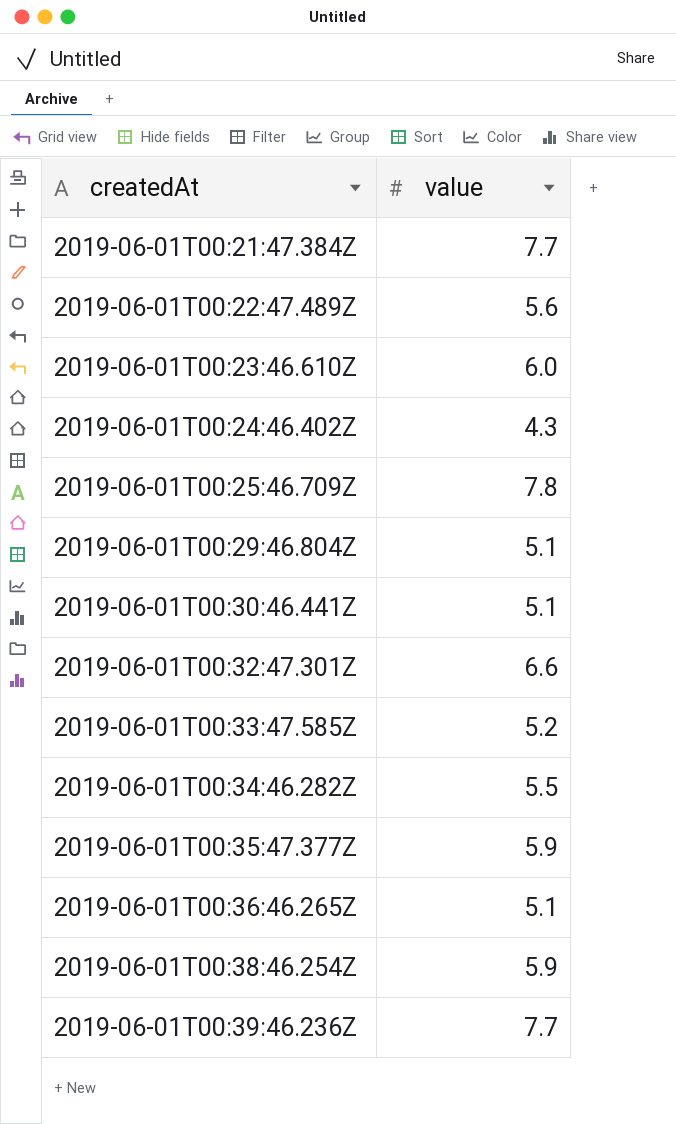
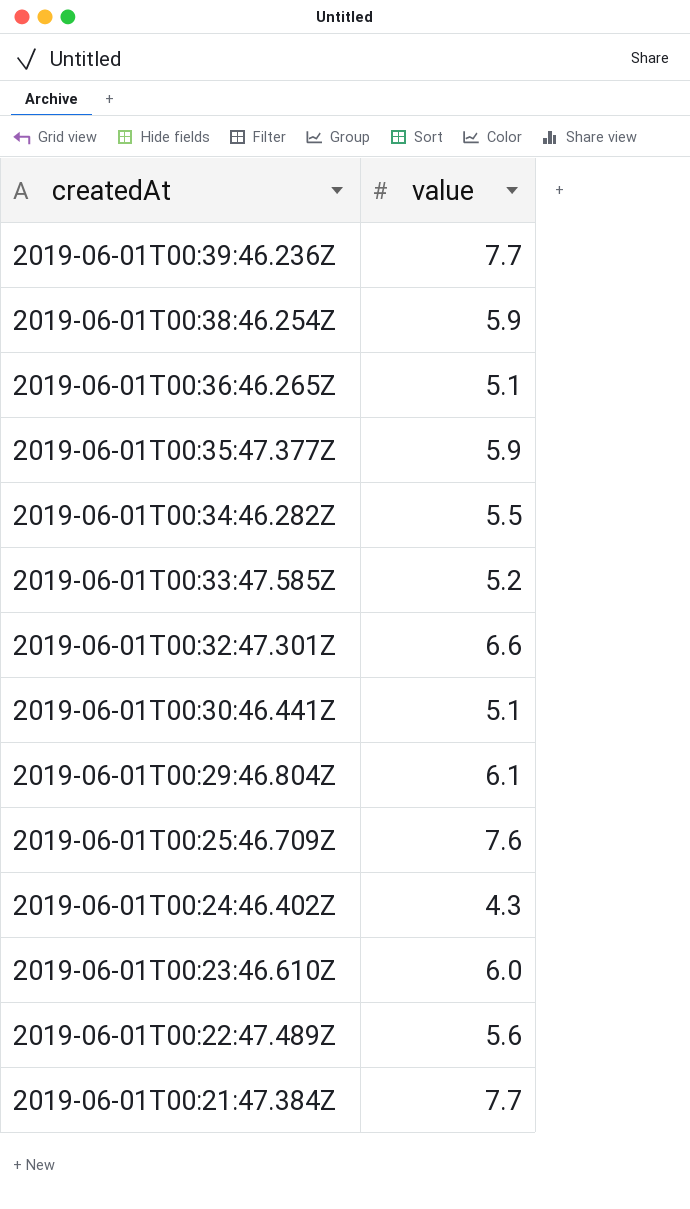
row order: createdAt ascending -> createdAt descending
2019-06-01T00:29:46.804Z | value: 5.1 -> 6.1
2019-06-01T00:25:46.709Z | value: 7.8 -> 7.6

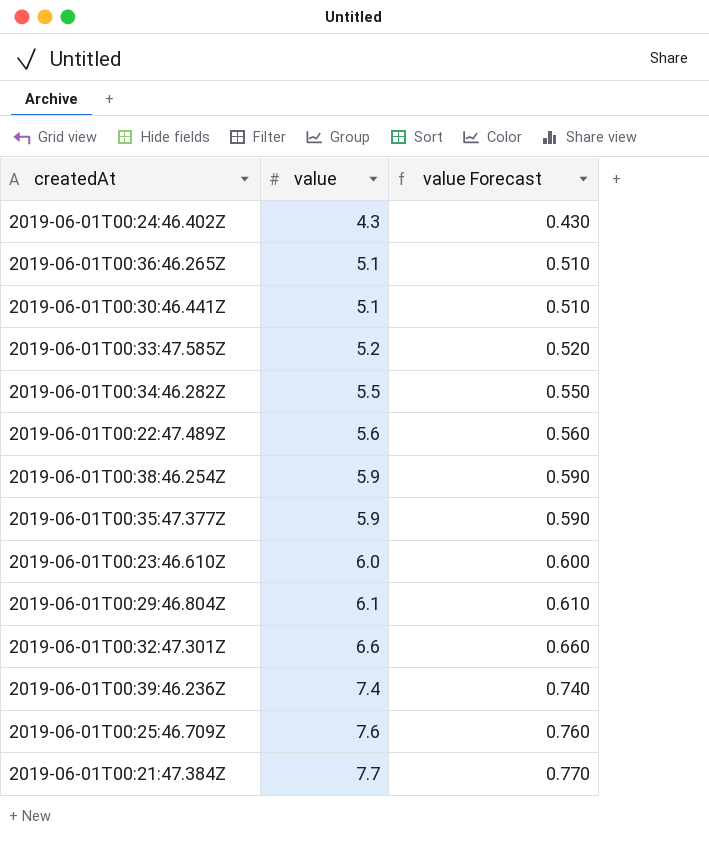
row order: createdAt descending -> value ascending
column value Forecast | formula: none -> [value] * 0.1
2019-06-01T00:39:46.236Z | value: 7.7 -> 7.4

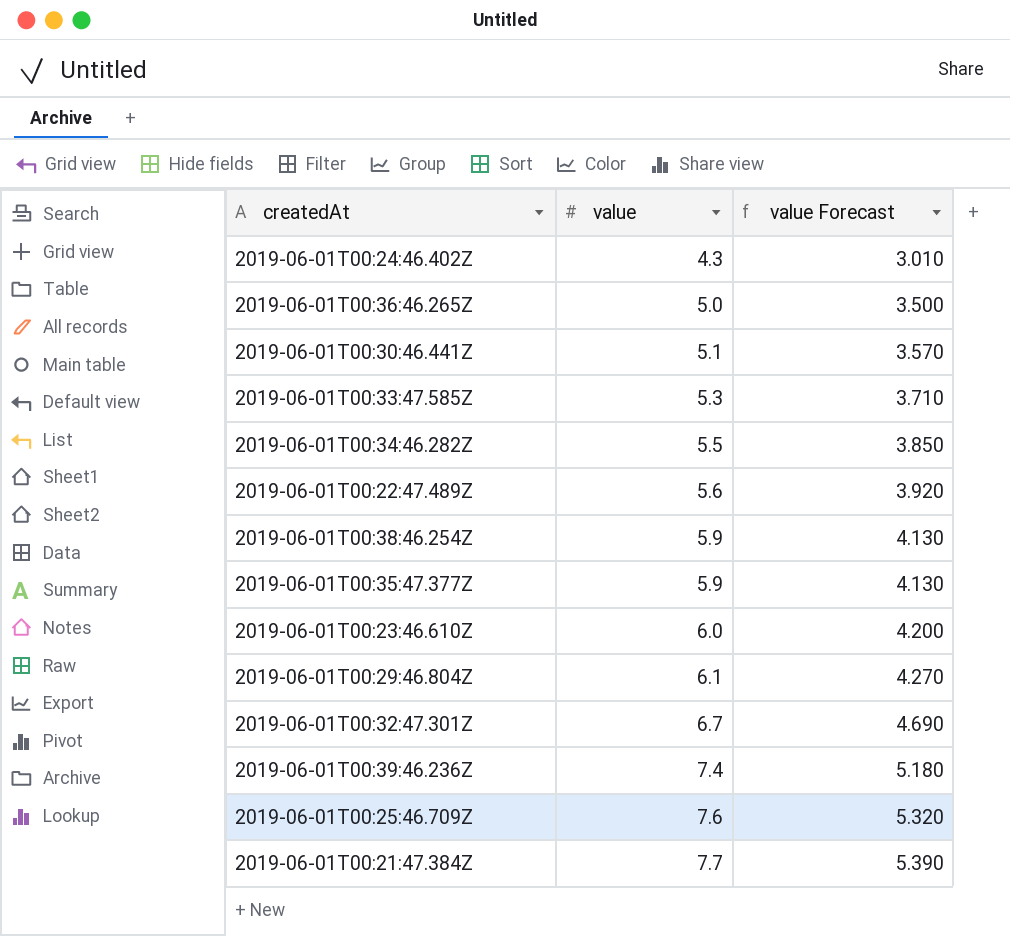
column value Forecast | formula: [value] * 0.1 -> [value] * 0.7
2019-06-01T00:36:46.265Z | value: 5.1 -> 5.0
2019-06-01T00:33:47.585Z | value: 5.2 -> 5.3
2019-06-01T00:32:47.301Z | value: 6.6 -> 6.7

